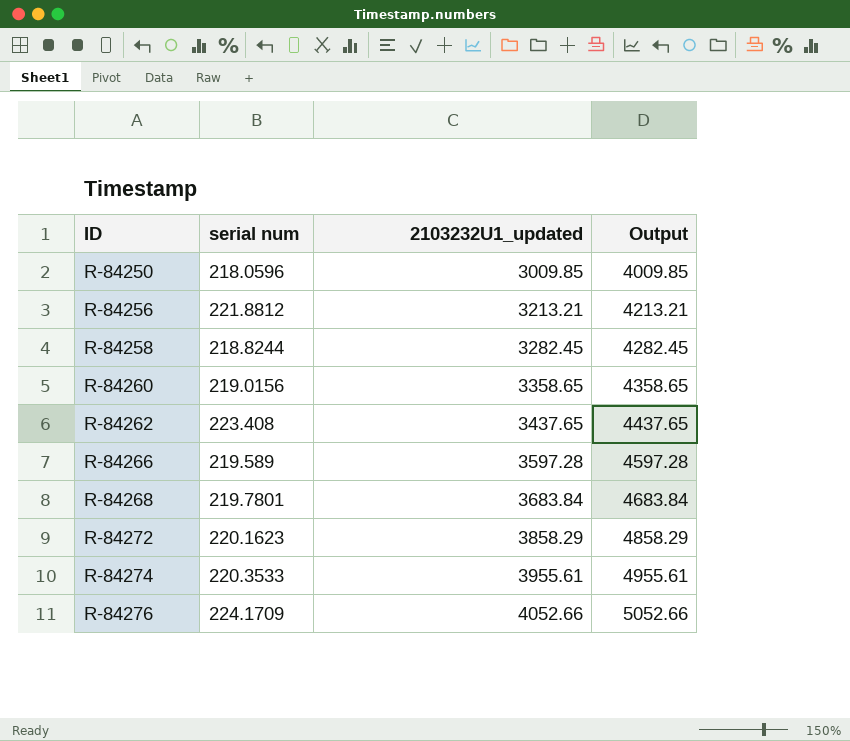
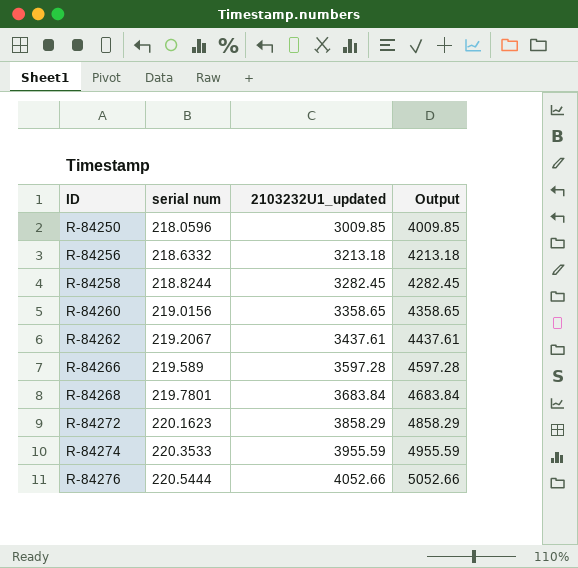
R-84256 | serial num: 221.8812 -> 218.6332
R-84256 | 2103232U1_updated: 3213.21 -> 3213.18
R-84256 | Output: 4213.21 -> 4213.18
R-84262 | serial num: 223.408 -> 219.2067
R-84262 | 2103232U1_updated: 3437.65 -> 3437.61
R-84262 | Output: 4437.65 -> 4437.61
R-84274 | 2103232U1_updated: 3955.61 -> 3955.59
R-84274 | Output: 4955.61 -> 4955.59
R-84276 | serial num: 224.1709 -> 220.5444

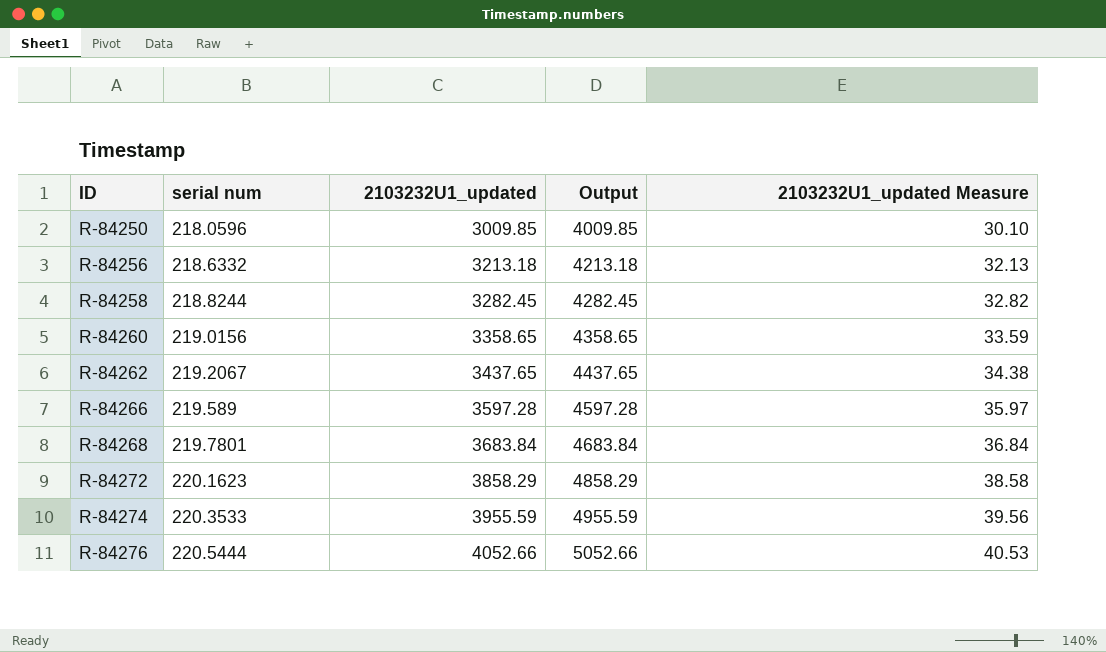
column 2103232U1_updated Measure | formula: none -> [2103232U1_updated] * 0.01
R-84262 | 2103232U1_updated: 3437.61 -> 3437.65
R-84262 | Output: 4437.61 -> 4437.65

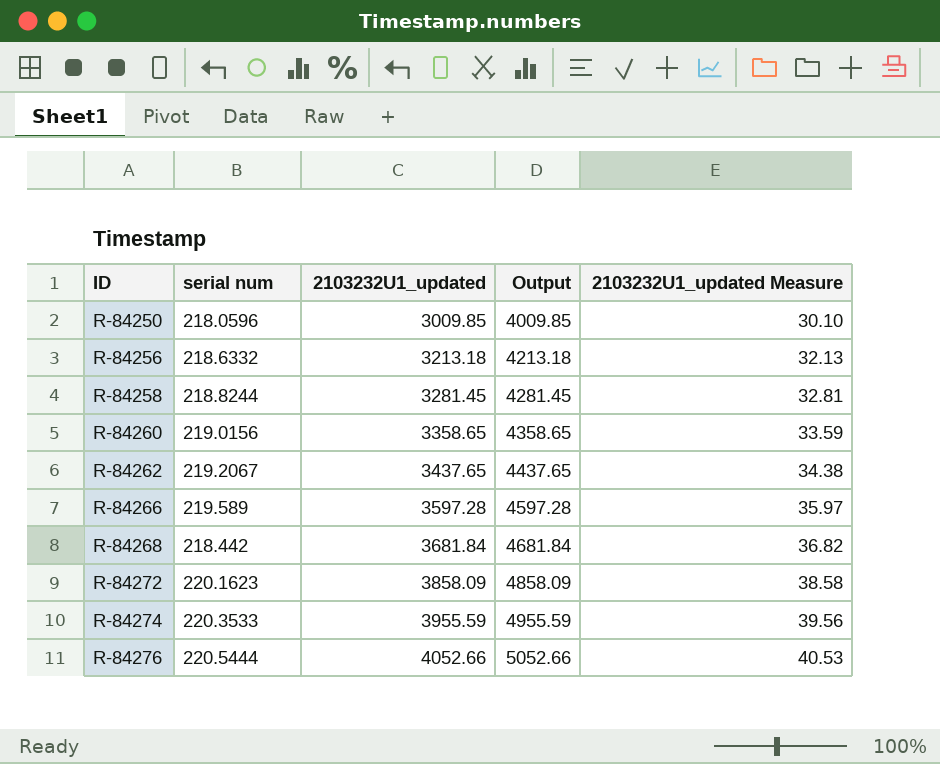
R-84258 | 2103232U1_updated: 3282.45 -> 3281.45
R-84258 | Output: 4282.45 -> 4281.45
R-84258 | 2103232U1_updated Measure: 32.82 -> 32.81
R-84268 | serial num: 219.7801 -> 218.442
R-84268 | 2103232U1_updated: 3683.84 -> 3681.84
R-84268 | Output: 4683.84 -> 4681.84
R-84268 | 2103232U1_updated Measure: 36.84 -> 36.82
R-84272 | 2103232U1_updated: 3858.29 -> 3858.09
R-84272 | Output: 4858.29 -> 4858.09

